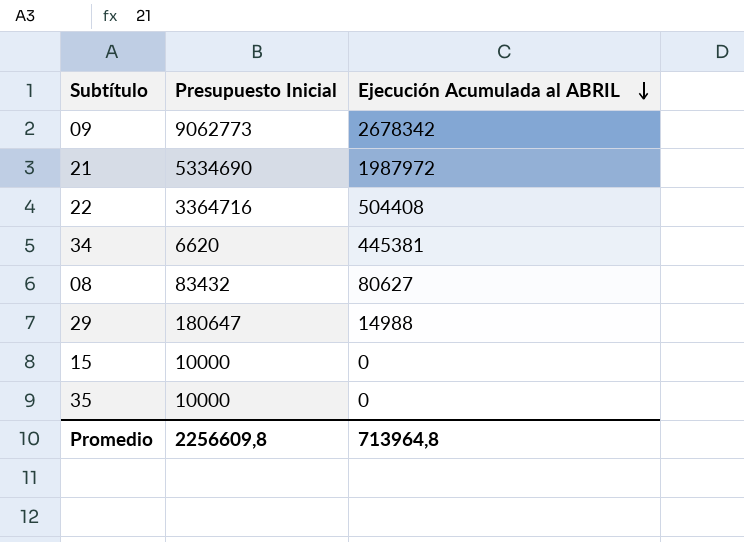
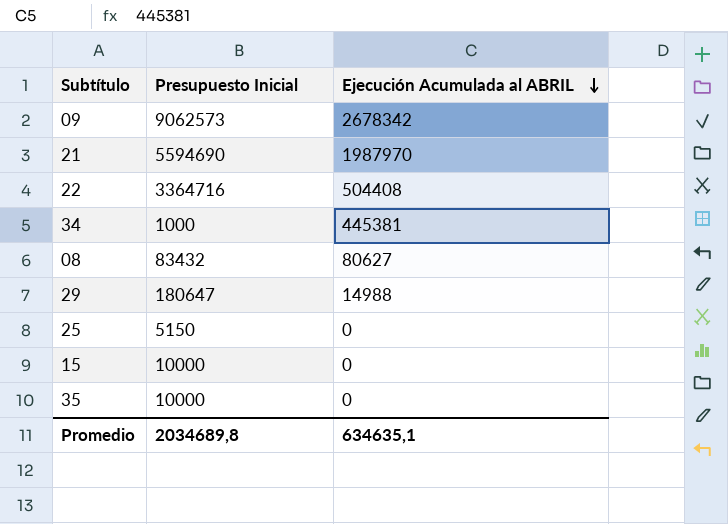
09 | Presupuesto Inicial: 9062773 -> 9062573
21 | Presupuesto Inicial: 5334690 -> 5594690
21 | Ejecución Acumulada al ABRIL: 1987972 -> 1987970
34 | Presupuesto Inicial: 6620 -> 1000
row 25: none -> 5150 | 0
Promedio | Presupuesto Inicial: 2256609,8 -> 2034689,8
Promedio | Ejecución Acumulada al ABRIL: 713964,8 -> 634635,1

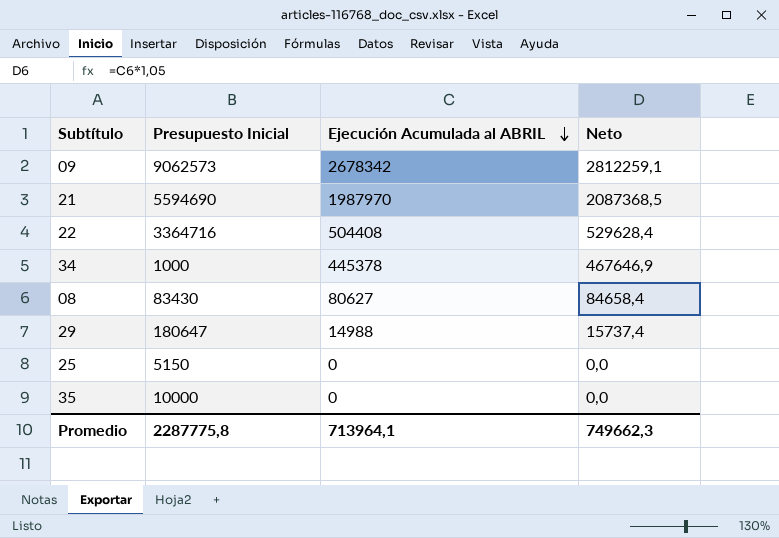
column Neto | formula: none -> [Ejecución Acumulada al ABRIL] * 1,05
row 15: 10000 | 0 -> none
34 | Ejecución Acumulada al ABRIL: 445381 -> 445378
08 | Presupuesto Inicial: 83432 -> 83430
Promedio | Presupuesto Inicial: 2034689,8 -> 2287775,8
Promedio | Ejecución Acumulada al ABRIL: 634635,1 -> 713964,1

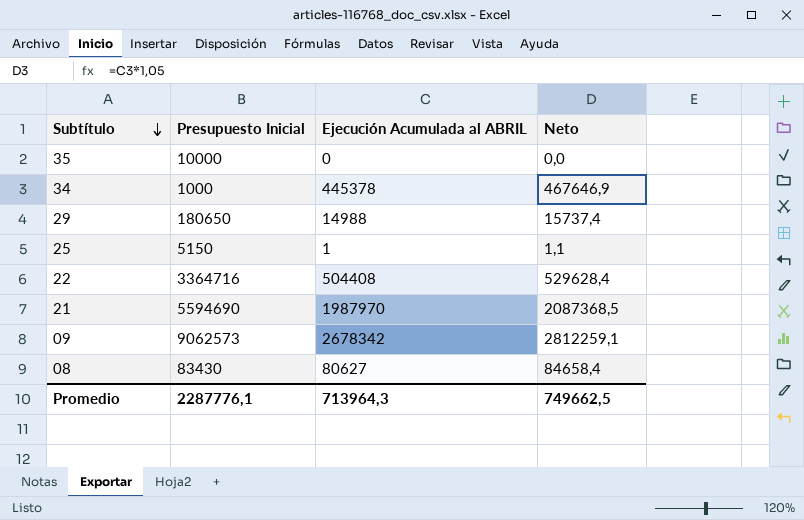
row order: Ejecución Acumulada al ABRIL descending -> Subtítulo descending
29 | Presupuesto Inicial: 180647 -> 180650
25 | Ejecución Acumulada al ABRIL: 0 -> 1
25 | Neto: 0,0 -> 1,1
Promedio | Presupuesto Inicial: 2287775,8 -> 2287776,1
Promedio | Ejecución Acumulada al ABRIL: 713964,1 -> 713964,3
Promedio | Neto: 749662,3 -> 749662,5

